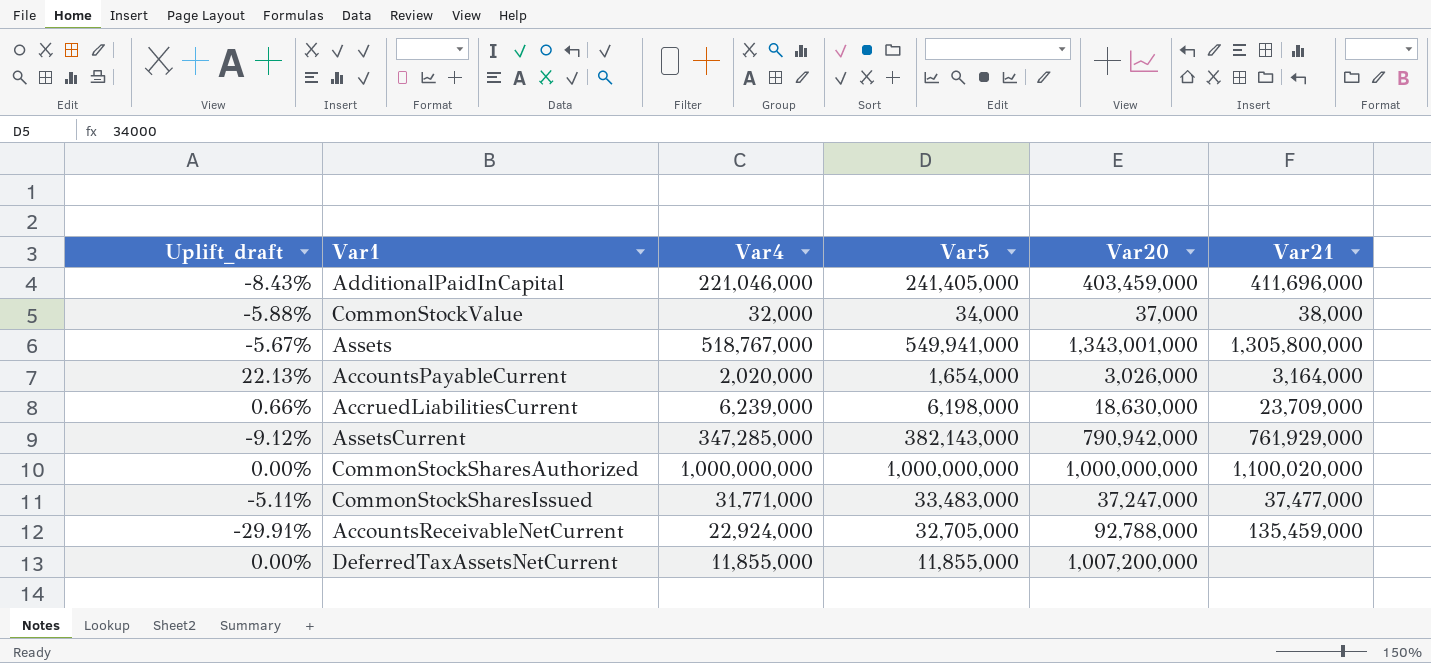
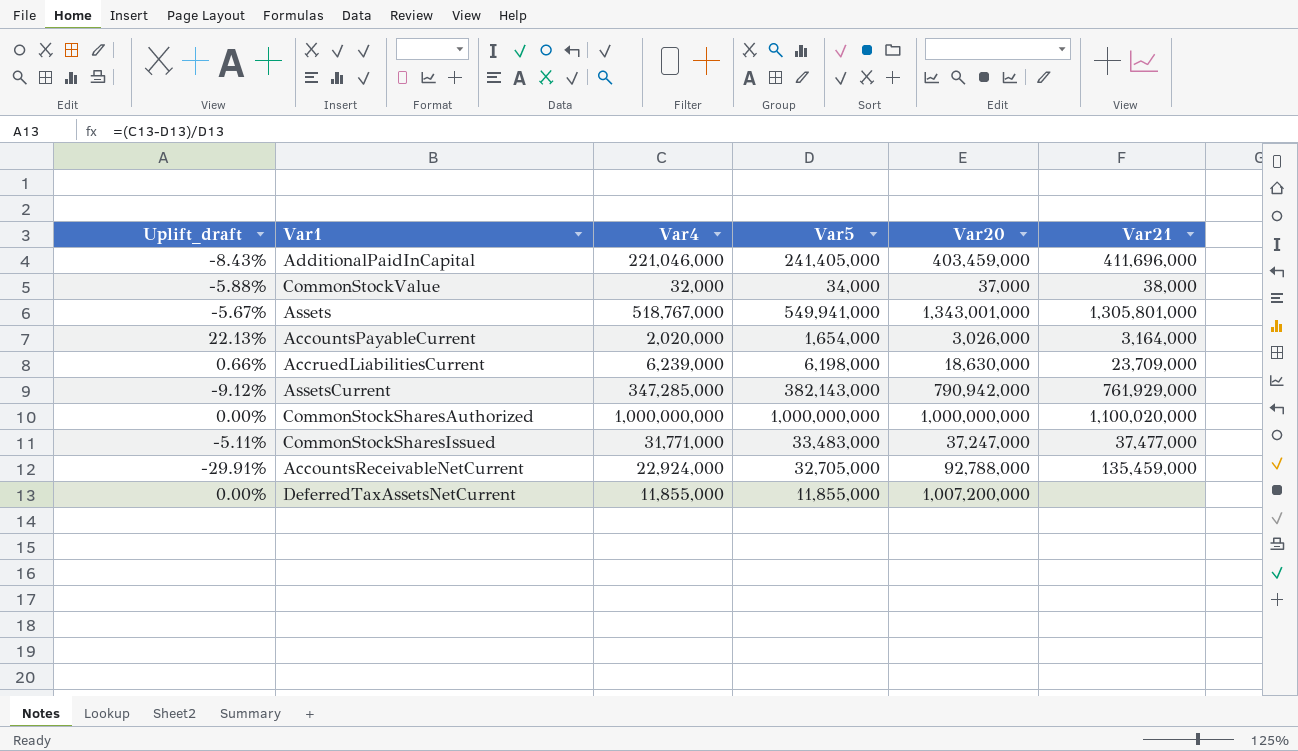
Assets | Var21: 1,305,800,000 -> 1,305,801,000

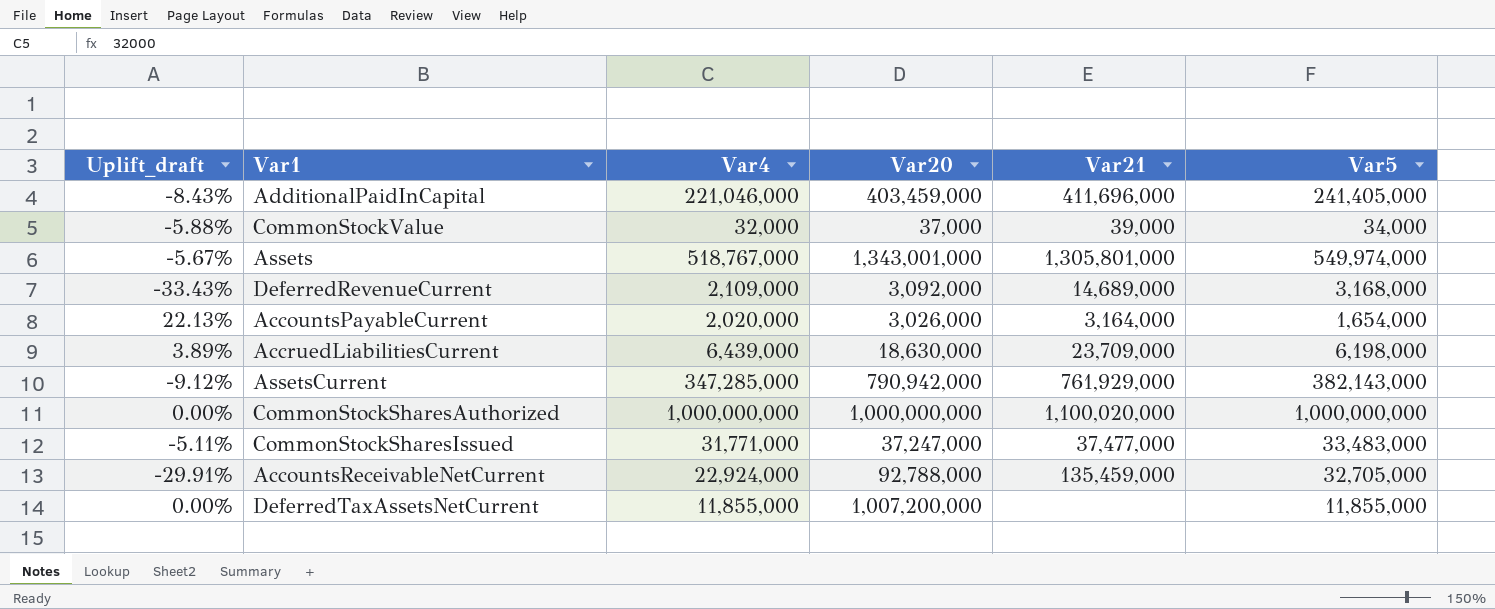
column Var5 | position: 4 -> 6
CommonStockValue | Var21: 38,000 -> 39,000
Assets | Var5: 549,941,000 -> 549,974,000
row DeferredRevenueCurrent: none -> -33.43% | 2,109,000 | 3,092,000 | 14,689,000 | 3,168,000
AccruedLiabilitiesCurrent | Uplift_draft: 0.66% -> 3.89%
AccruedLiabilitiesCurrent | Var4: 6,239,000 -> 6,439,000

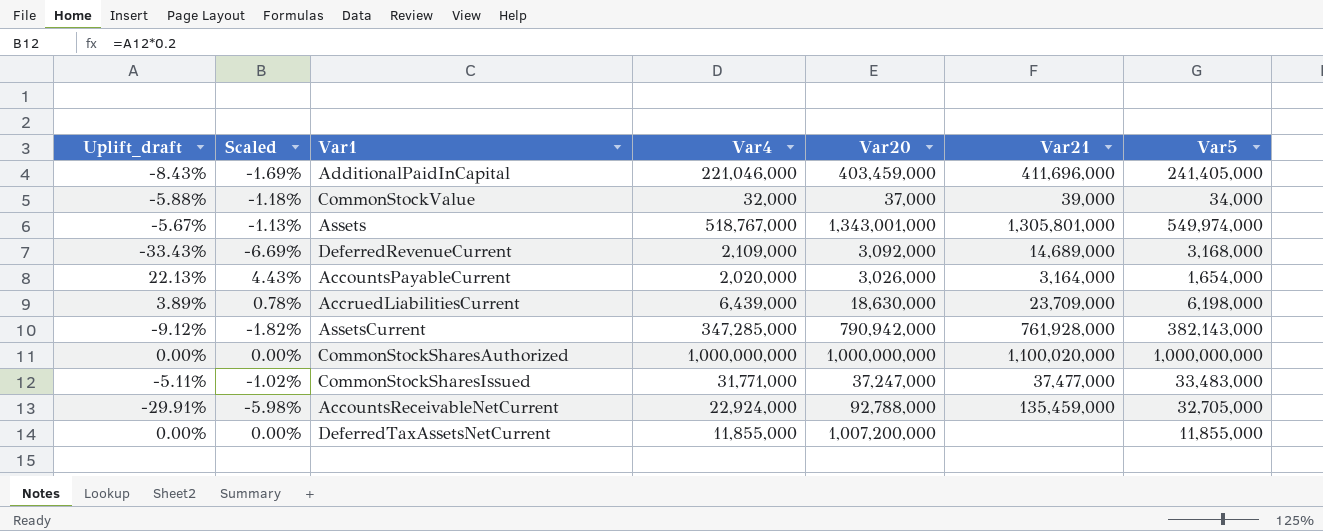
column Scaled | formula: none -> [Uplift_draft] * 0.2
AssetsCurrent | Var21: 761,929,000 -> 761,928,000

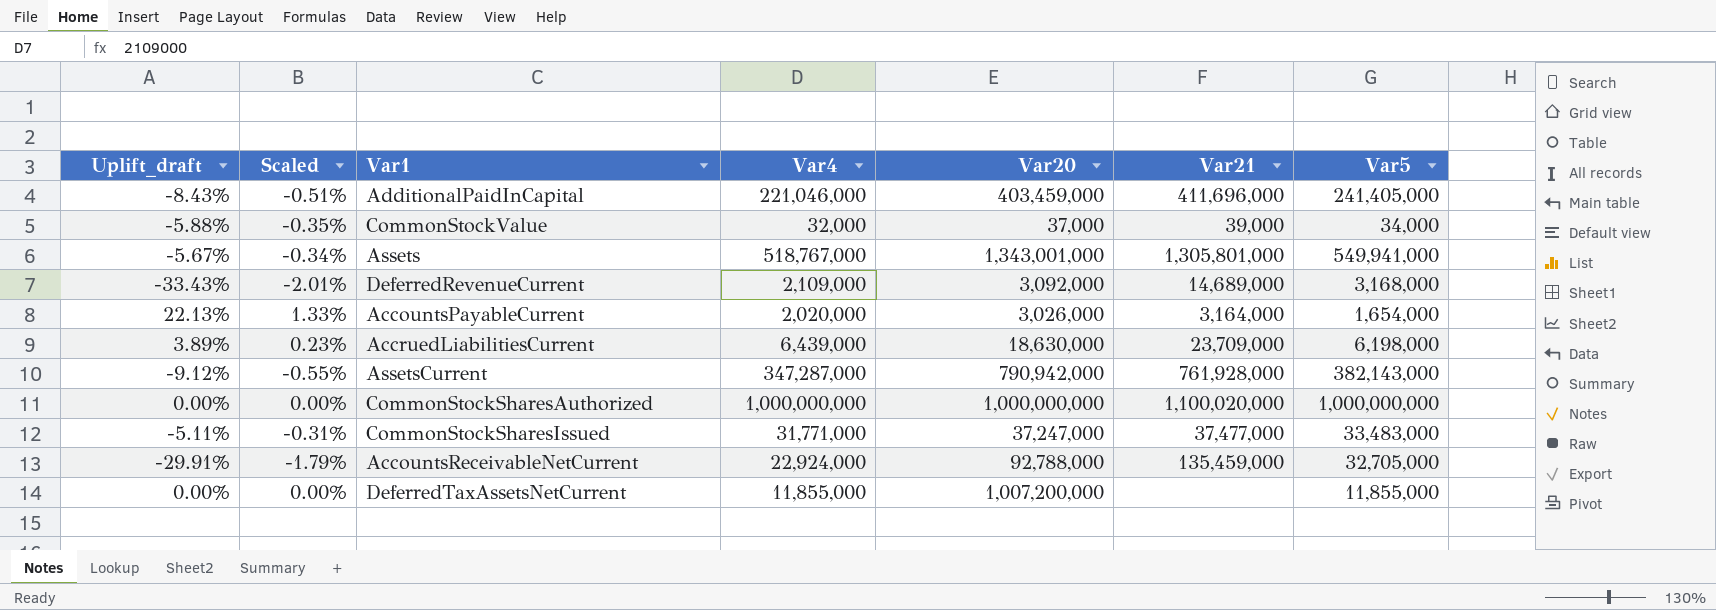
column Scaled | formula: [Uplift_draft] * 0.2 -> [Uplift_draft] * 0.06
Assets | Var5: 549,974,000 -> 549,941,000
AssetsCurrent | Var4: 347,285,000 -> 347,287,000

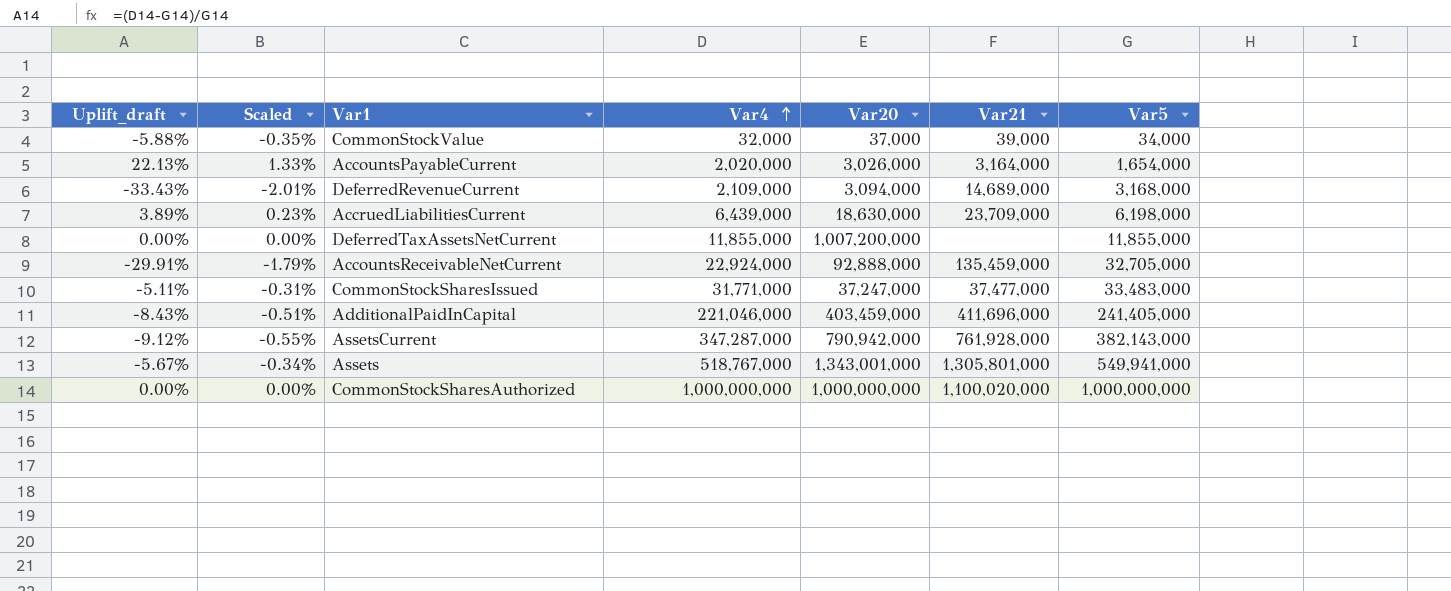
row order: none -> Var4 ascending
DeferredRevenueCurrent | Var20: 3,092,000 -> 3,094,000
AccountsReceivableNetCurrent | Var20: 92,788,000 -> 92,888,000

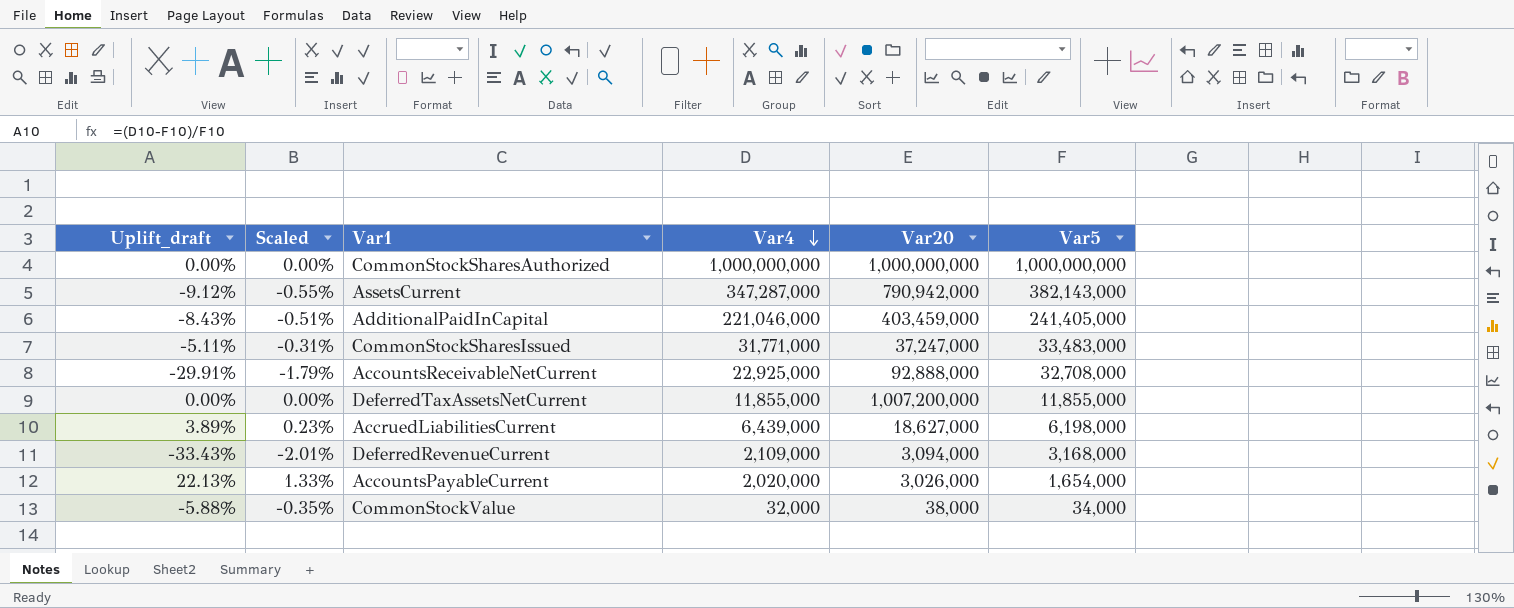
row order: Var4 ascending -> Var4 descending
column Var21 | position: 6 -> none
row Assets: -5.67% | -0.34% | 518,767,000 | 1,343,001,000 | 1,305,801,000 | 549,941,000 -> none
AccountsReceivableNetCurrent | Var4: 22,924,000 -> 22,925,000
AccountsReceivableNetCurrent | Var5: 32,705,000 -> 32,708,000
AccruedLiabilitiesCurrent | Var20: 18,630,000 -> 18,627,000
CommonStockValue | Var20: 37,000 -> 38,000

